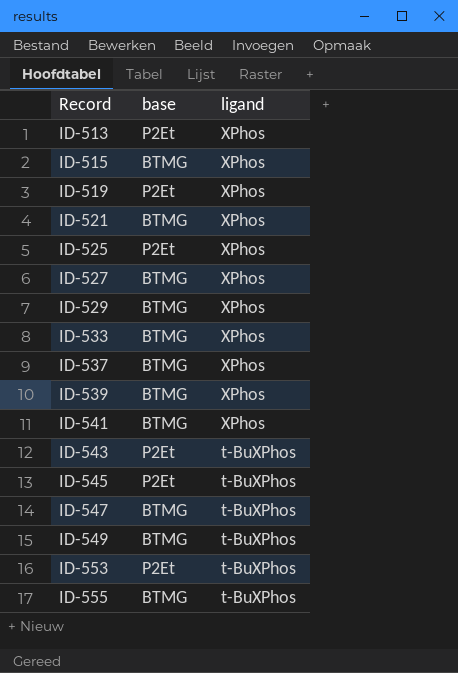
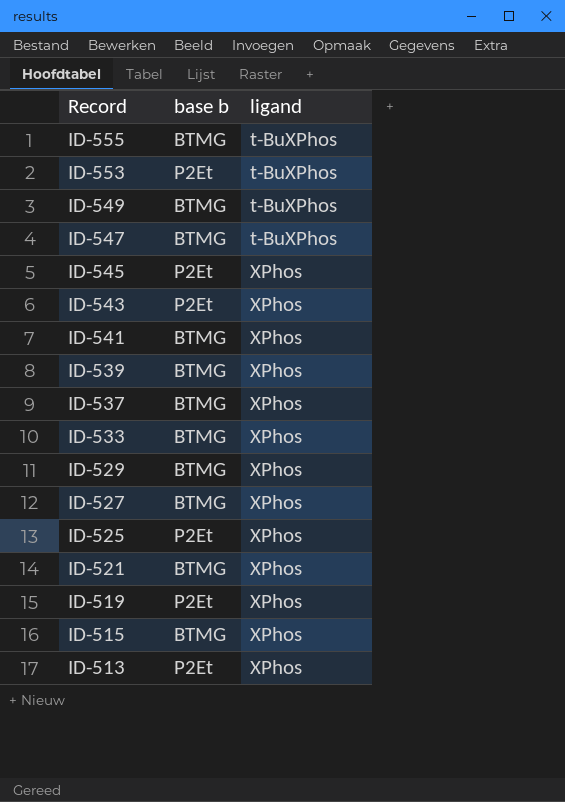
row order: Record ascending -> Record descending
column name: base -> base b
ID-545 | ligand: t-BuXPhos -> XPhos
ID-543 | ligand: t-BuXPhos -> XPhos

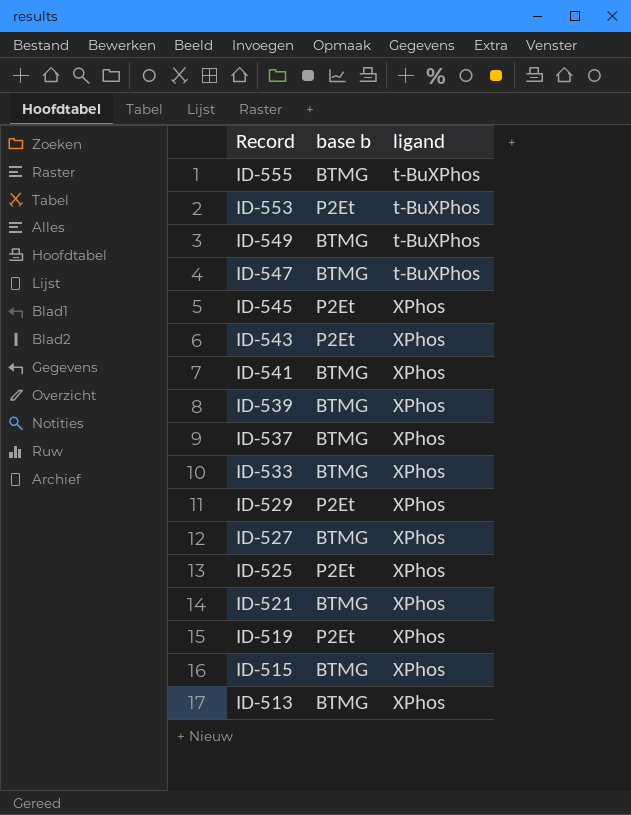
ID-529 | base b: BTMG -> P2Et
ID-513 | base b: P2Et -> BTMG

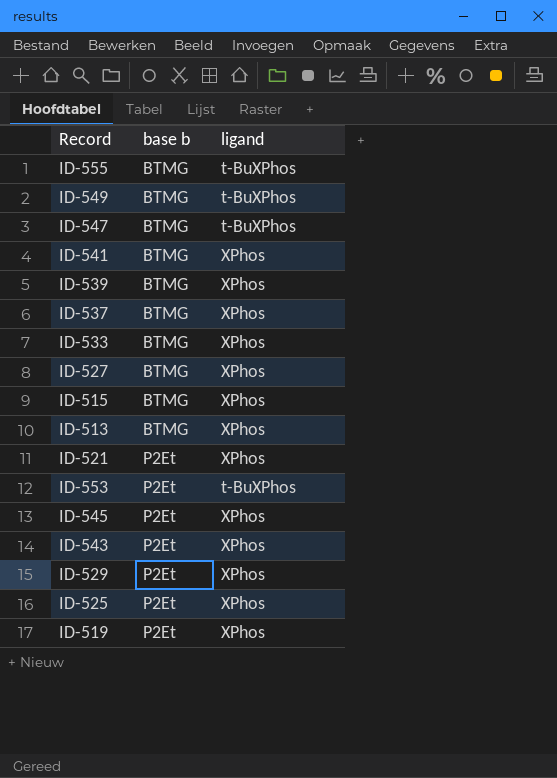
row order: Record descending -> base b ascending
ID-521 | base b: BTMG -> P2Et

